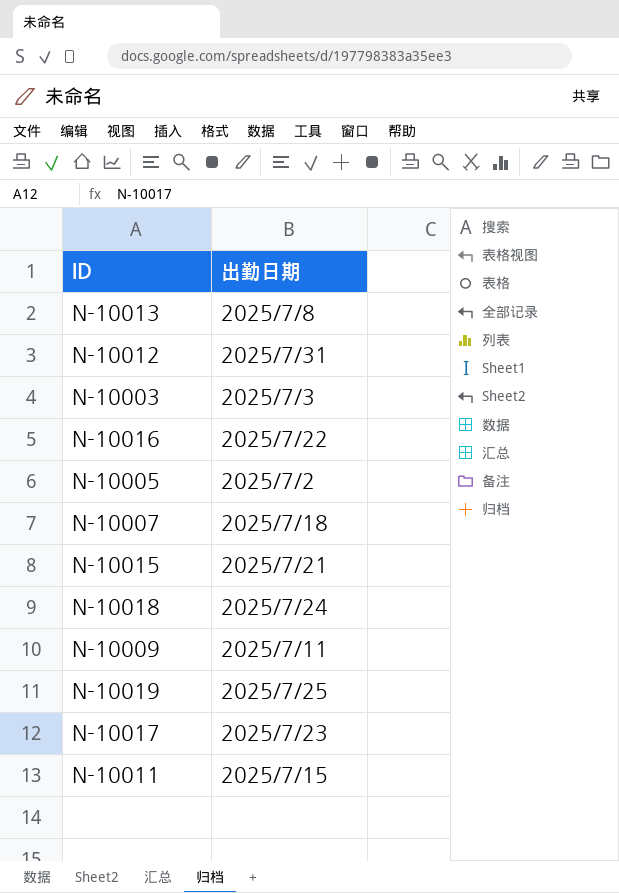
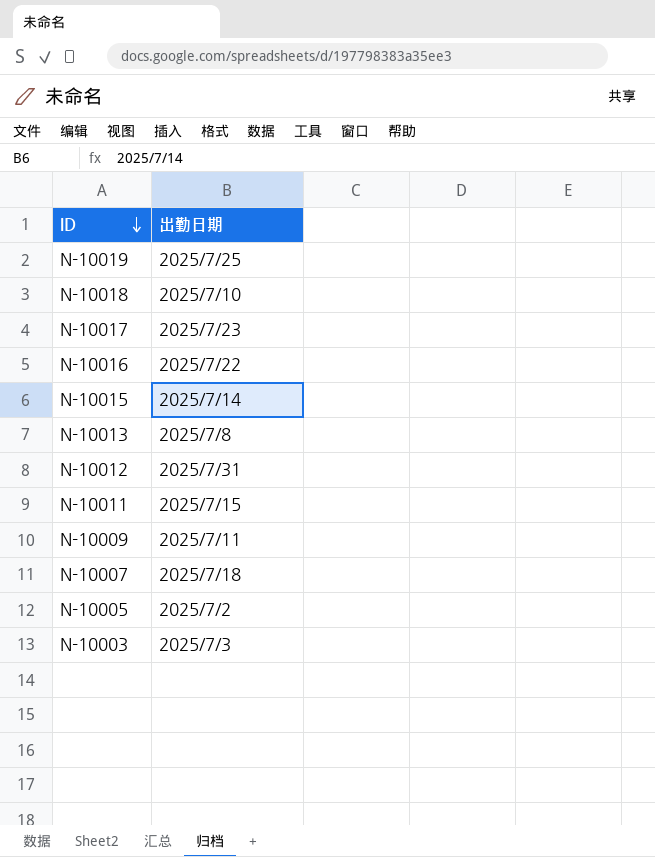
row order: none -> ID descending
N-10018 | 出勤日期: 2025/7/24 -> 2025/7/10
N-10015 | 出勤日期: 2025/7/21 -> 2025/7/14

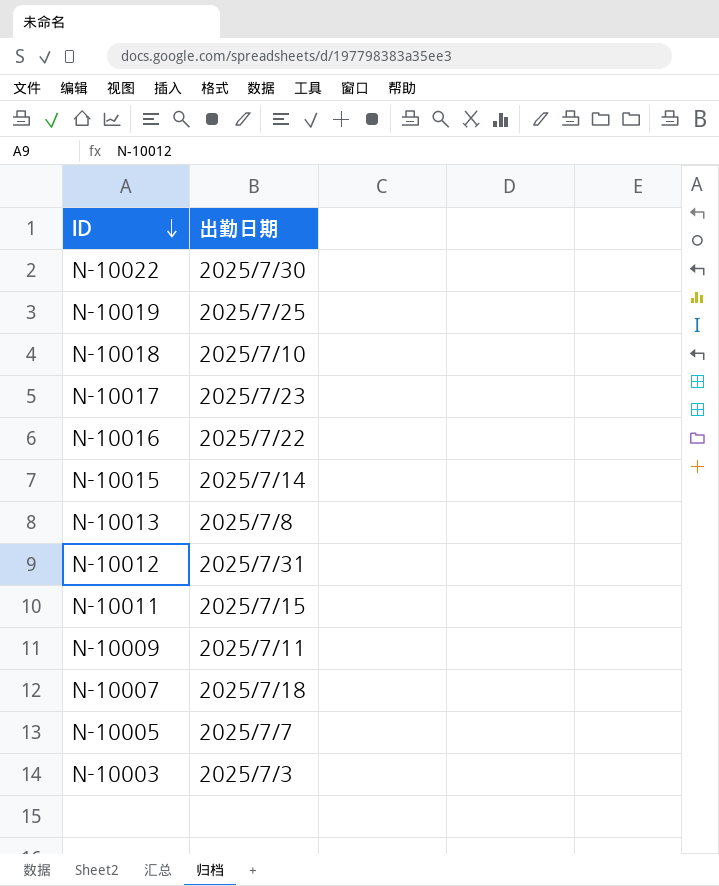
row N-10022: none -> 2025/7/30
N-10005 | 出勤日期: 2025/7/2 -> 2025/7/7

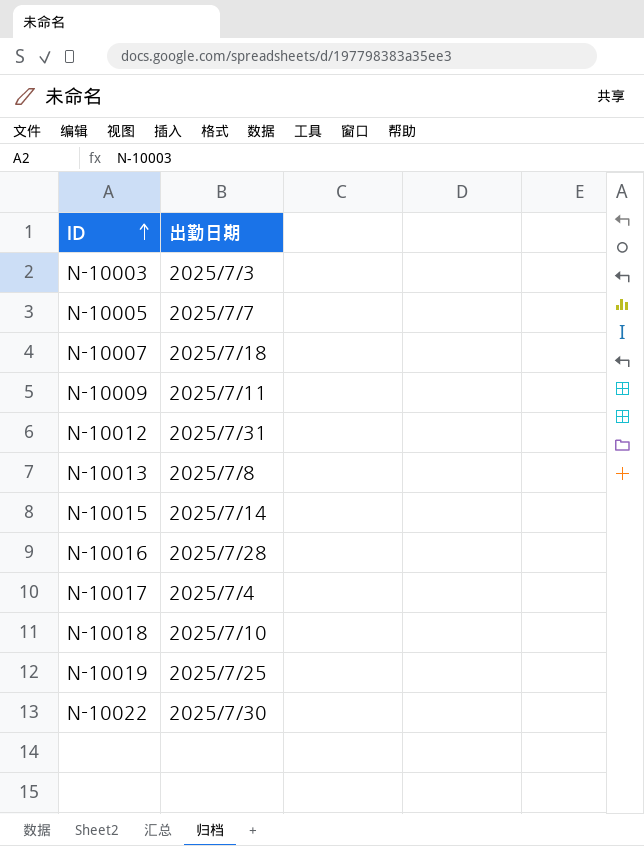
row order: ID descending -> ID ascending
row N-10011: 2025/7/15 -> none
N-10016 | 出勤日期: 2025/7/22 -> 2025/7/28
N-10017 | 出勤日期: 2025/7/23 -> 2025/7/4

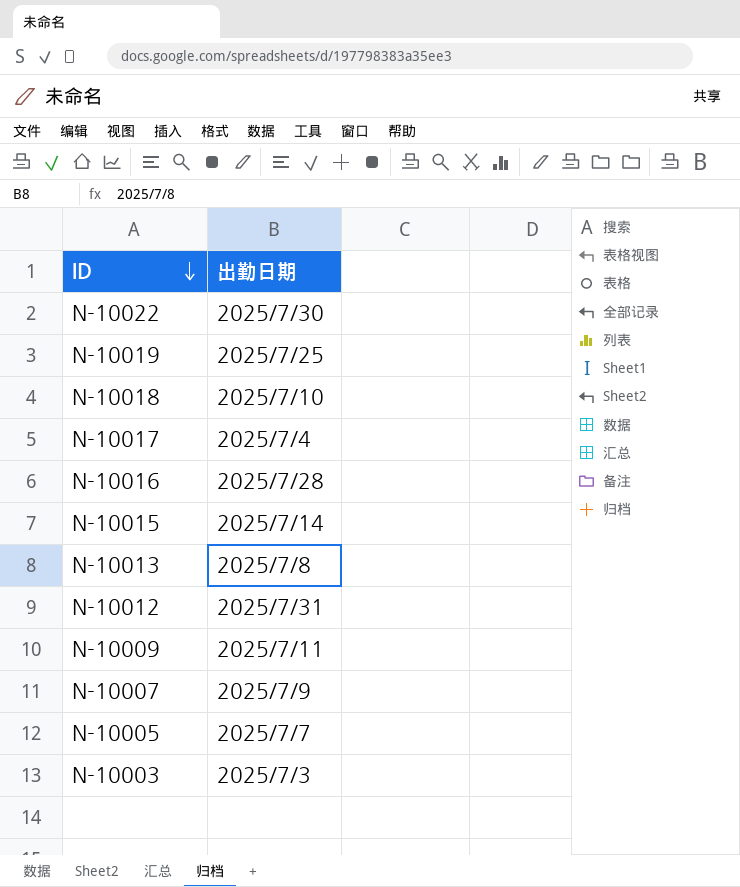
row order: ID ascending -> ID descending
N-10007 | 出勤日期: 2025/7/18 -> 2025/7/9

